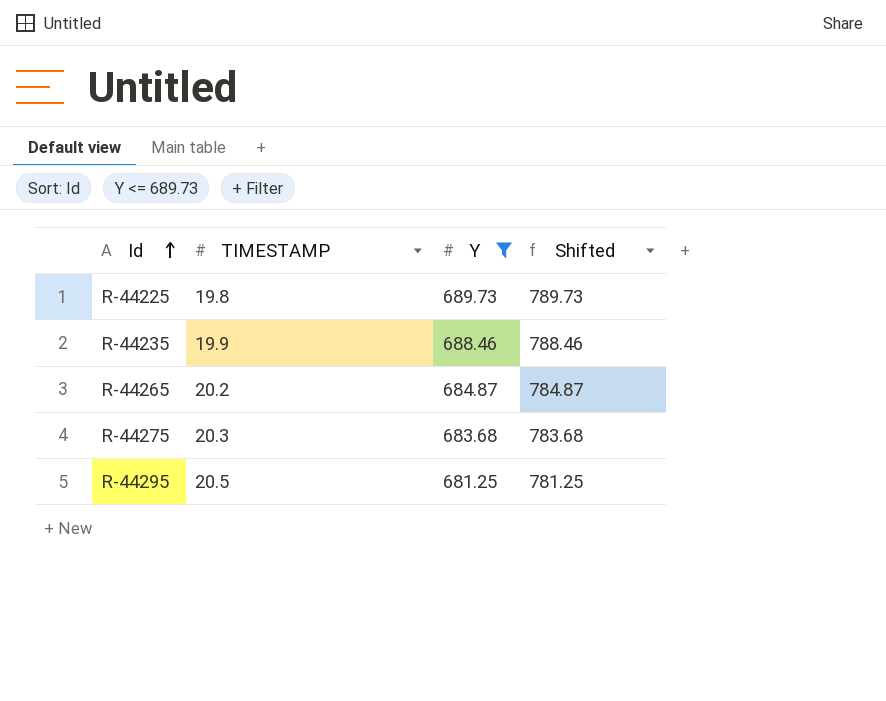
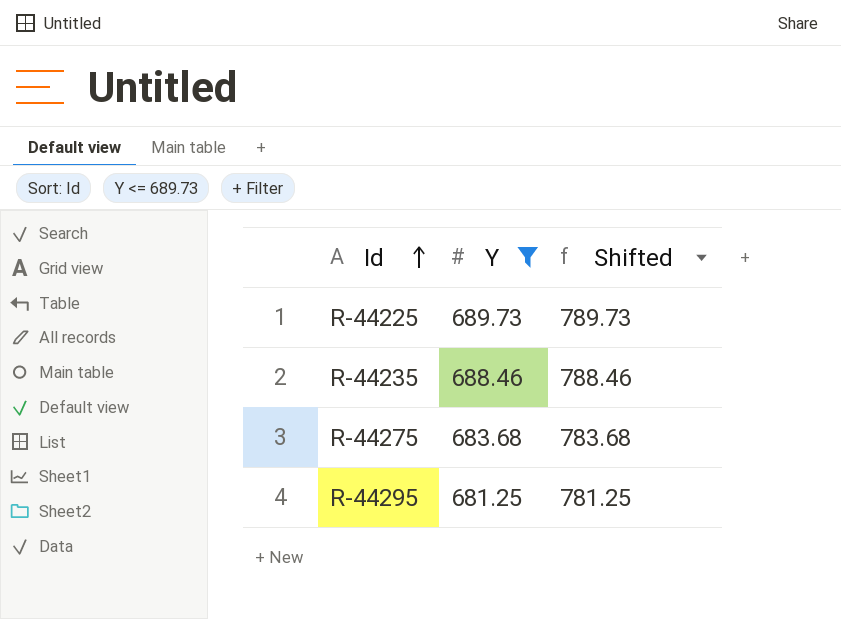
column TIMESTAMP | position: 2 -> none
row R-44265: 20.2 | 684.87 | 784.87 -> none

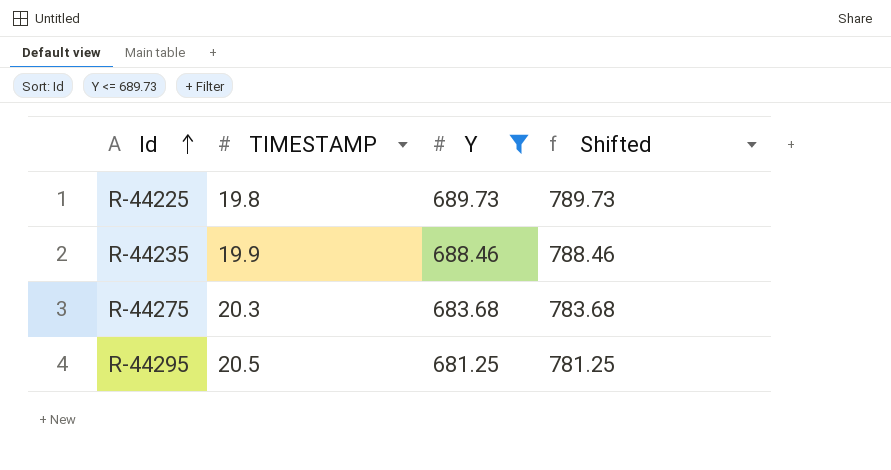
column TIMESTAMP | position: none -> 2

